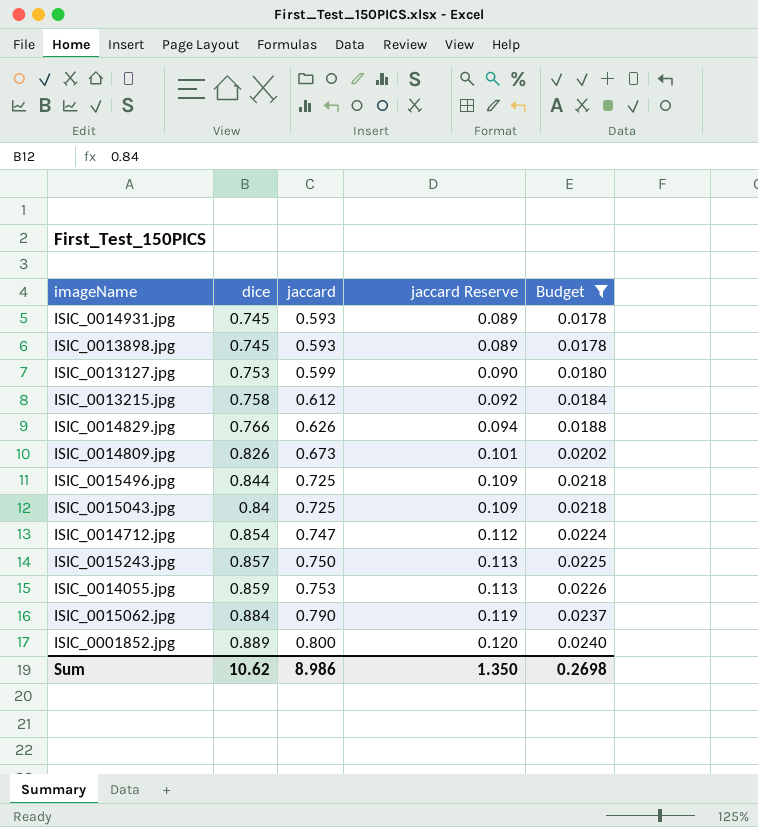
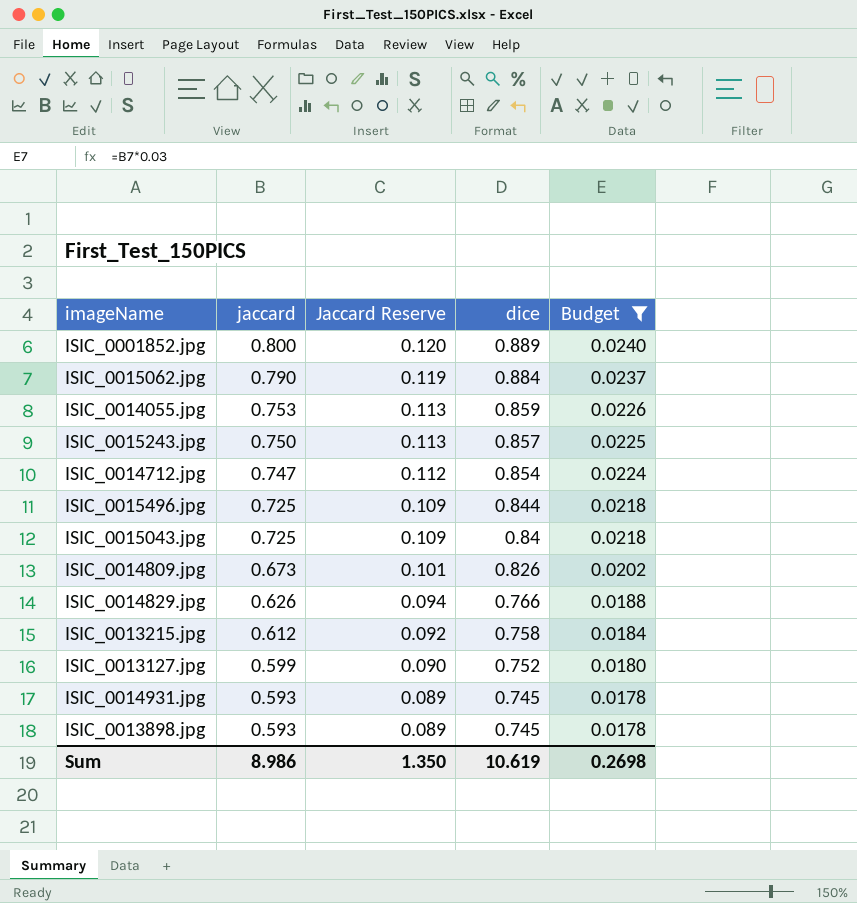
row order: jaccard ascending -> jaccard descending
column name: jaccard Reserve -> Jaccard Reserve
column dice | position: 2 -> 4
ISIC_0013127.jpg | dice: 0.753 -> 0.752
Sum | dice: 10.62 -> 10.619

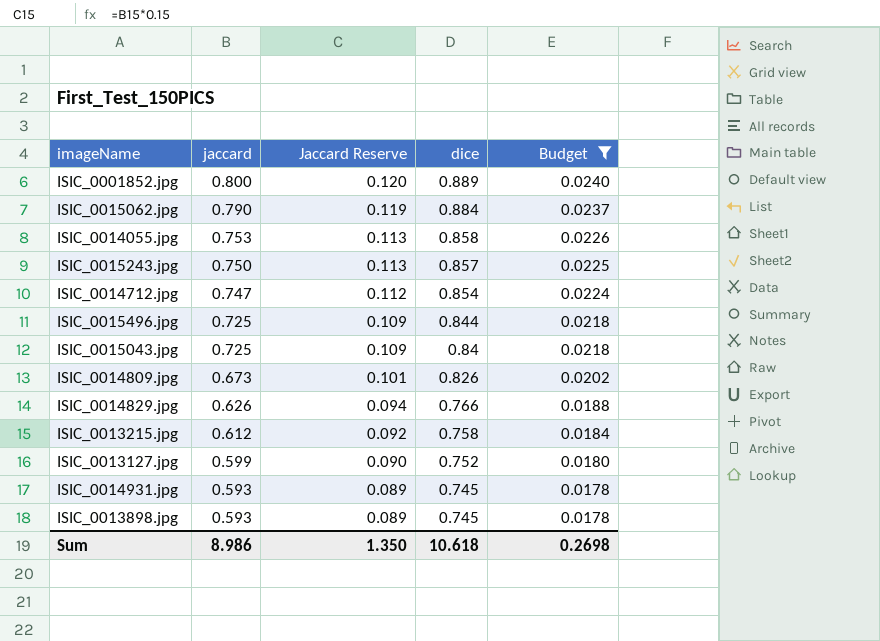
ISIC_0014055.jpg | dice: 0.859 -> 0.858
Sum | dice: 10.619 -> 10.618

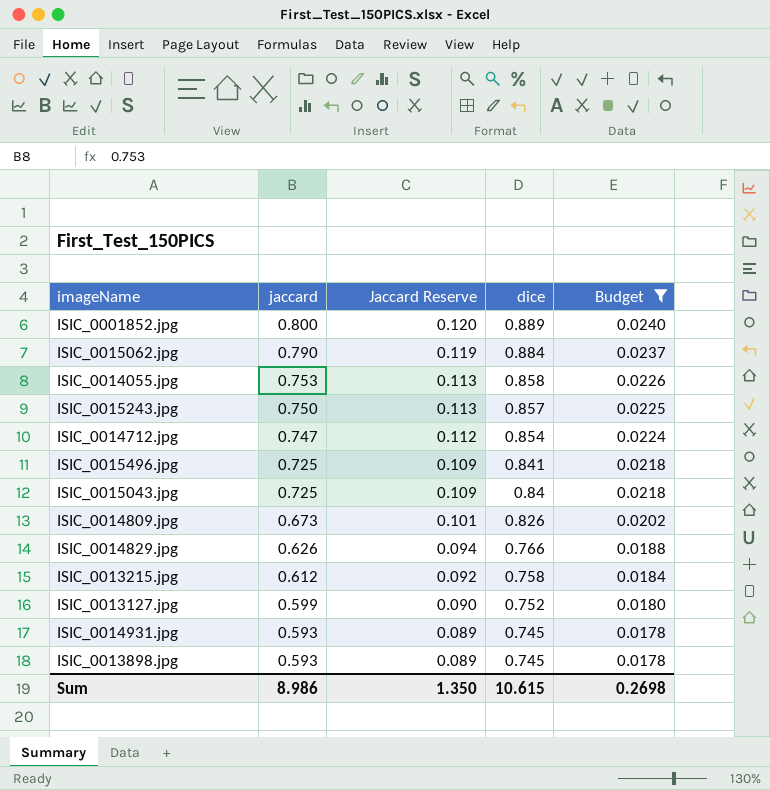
ISIC_0015496.jpg | dice: 0.844 -> 0.841
Sum | dice: 10.618 -> 10.615

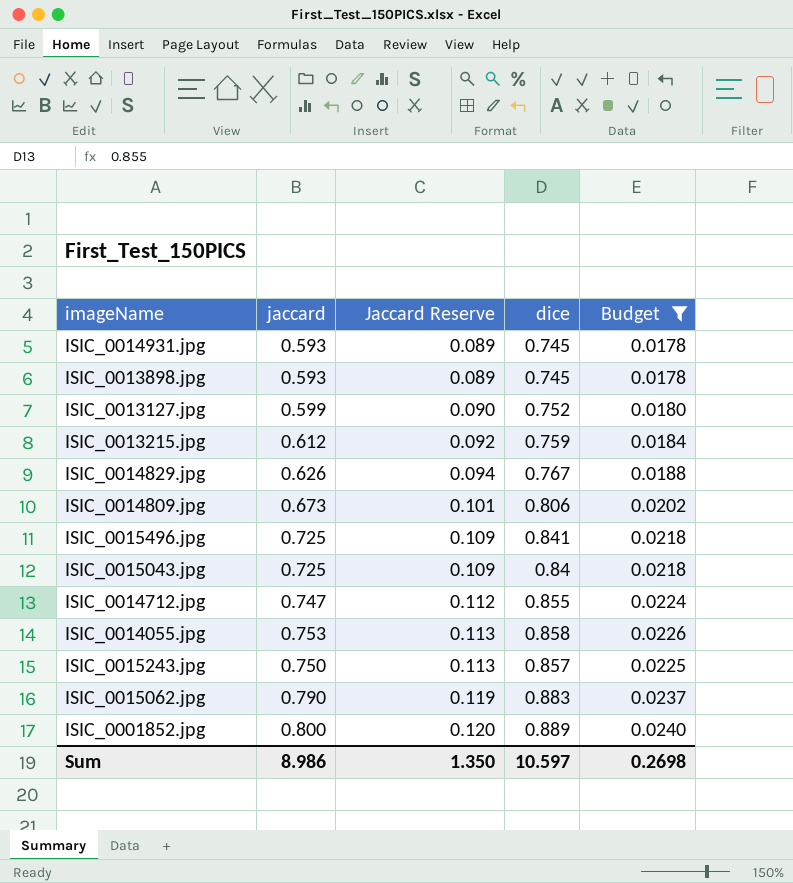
row order: jaccard descending -> Jaccard Reserve ascending
ISIC_0013215.jpg | dice: 0.758 -> 0.759
ISIC_0014829.jpg | dice: 0.766 -> 0.767
ISIC_0014809.jpg | dice: 0.826 -> 0.806
ISIC_0014712.jpg | dice: 0.854 -> 0.855
ISIC_0015062.jpg | dice: 0.884 -> 0.883
Sum | dice: 10.615 -> 10.597

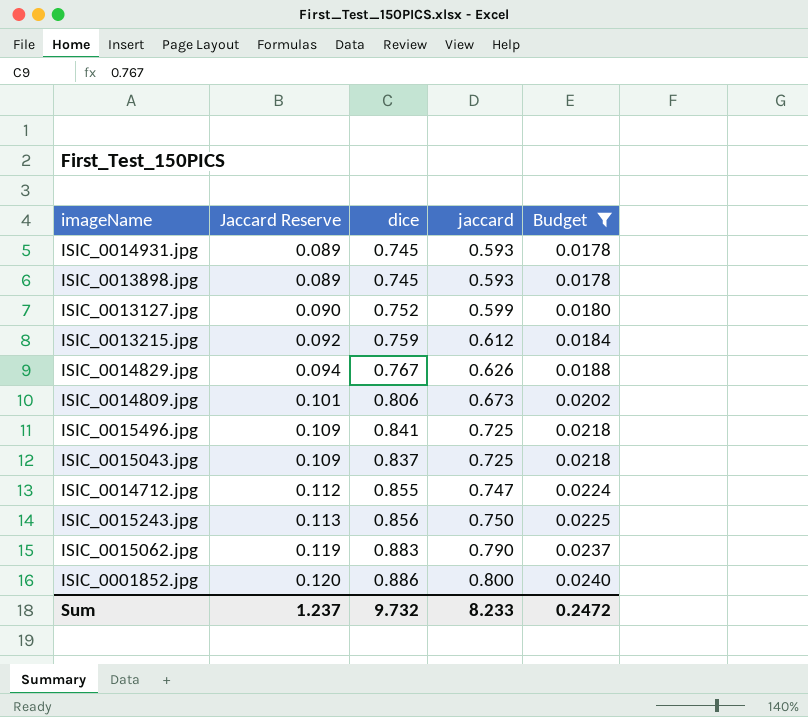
column jaccard | position: 2 -> 4
row ISIC_0014055.jpg: 0.753 | 0.113 | 0.858 | 0.0226 -> none
ISIC_0015043.jpg | dice: 0.84 -> 0.837
ISIC_0015243.jpg | dice: 0.857 -> 0.856
ISIC_0001852.jpg | dice: 0.889 -> 0.886
Sum | Jaccard Reserve: 1.350 -> 1.237
Sum | dice: 10.597 -> 9.732
Sum | jaccard: 8.986 -> 8.233
Sum | Budget: 0.2698 -> 0.2472

